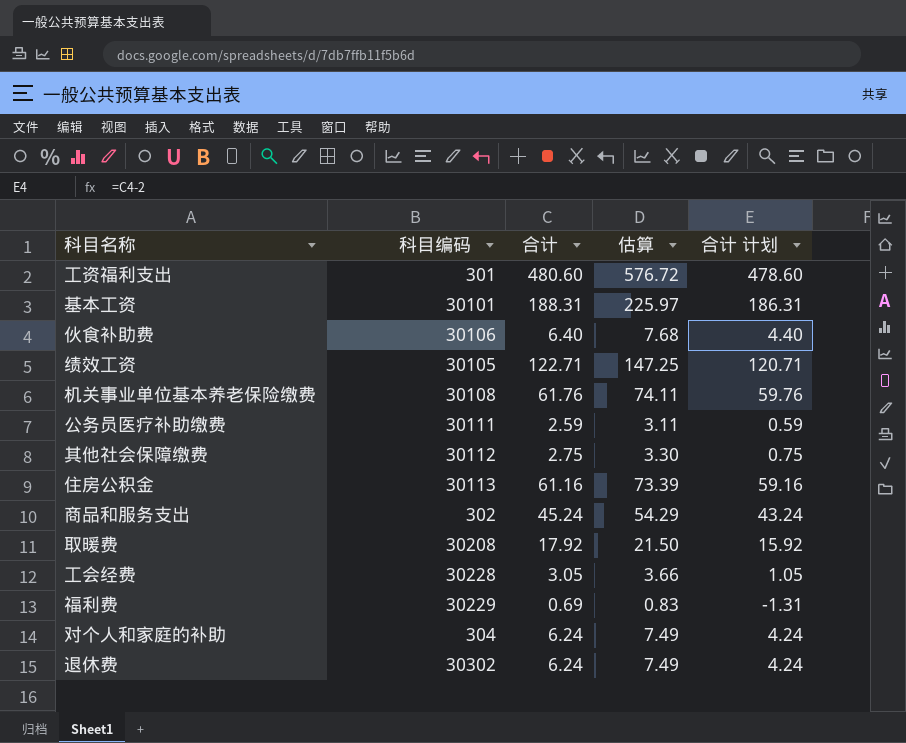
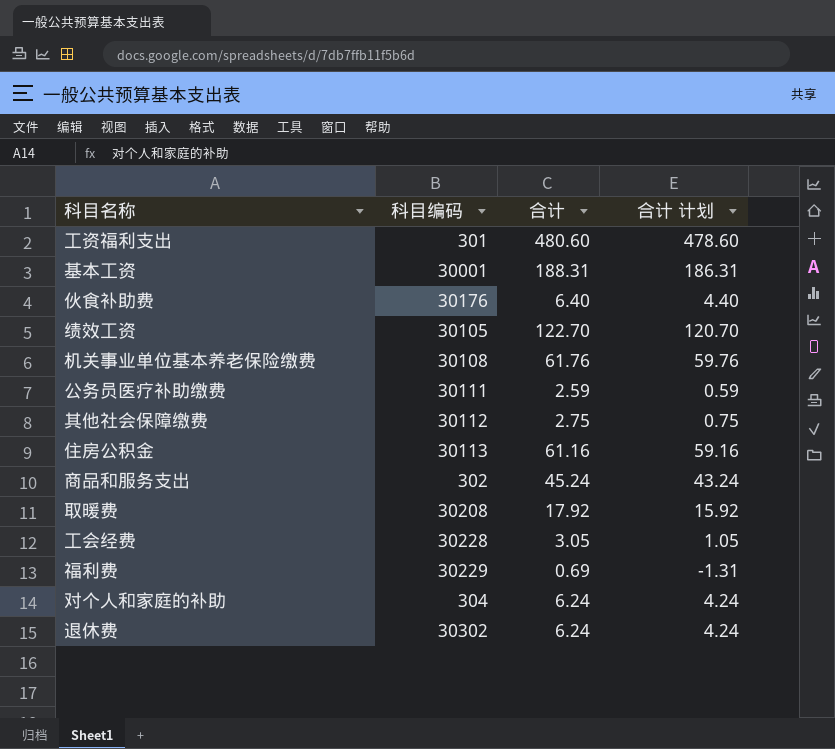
column 估算 | formula: [合计] * 1.2 -> none
基本工资 | 科目编码: 30101 -> 30001
伙食补助费 | 科目编码: 30106 -> 30176
绩效工资 | 合计: 122.71 -> 122.70
绩效工资 | 合计 计划: 120.71 -> 120.70

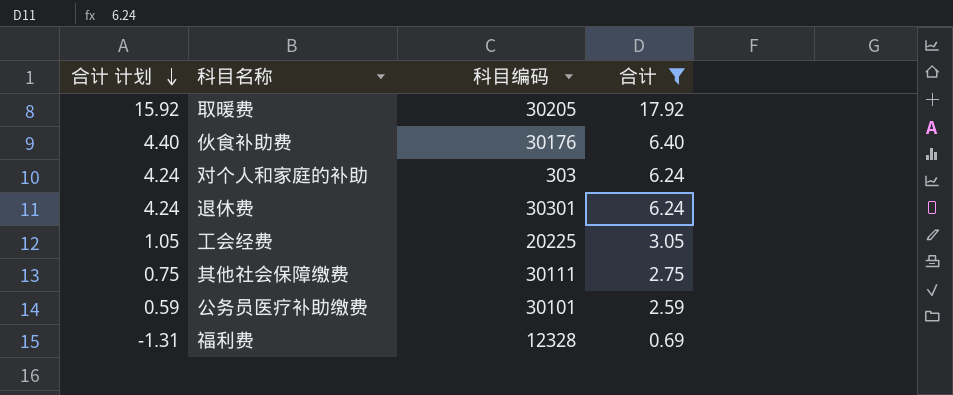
filter: none -> 合计 <= 17.92
row order: none -> 合计 计划 descending
column 合计 计划 | position: 4 -> 1
取暖费 | 科目编码: 30208 -> 30205
对个人和家庭的补助 | 科目编码: 304 -> 303
退休费 | 科目编码: 30302 -> 30301
工会经费 | 科目编码: 30228 -> 20225
其他社会保障缴费 | 科目编码: 30112 -> 30111
公务员医疗补助缴费 | 科目编码: 30111 -> 30101
福利费 | 科目编码: 30229 -> 12328

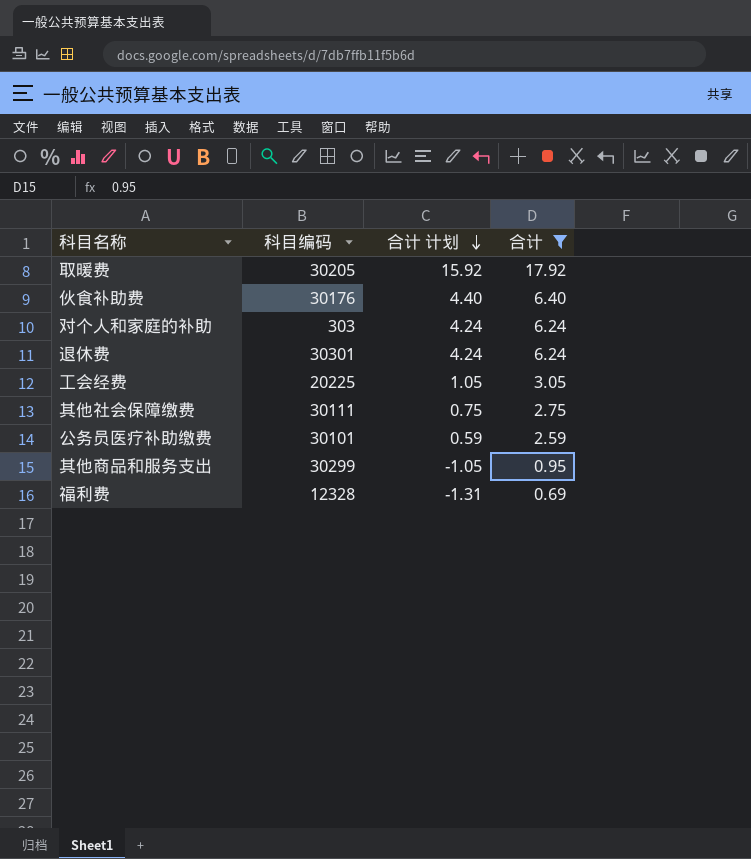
column 合计 计划 | position: 1 -> 3
row 其他商品和服务支出: none -> 30299 | -1.05 | 0.95

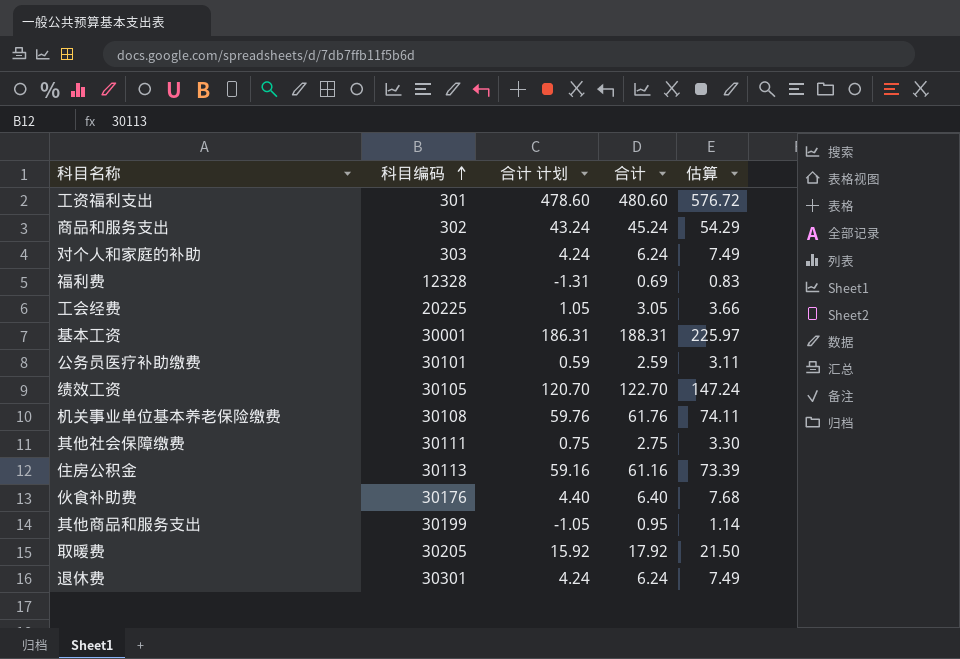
filter: 合计 <= 17.92 -> none
row order: 合计 计划 descending -> 科目编码 ascending
column 估算 | formula: none -> [合计] * 1.2
其他商品和服务支出 | 科目编码: 30299 -> 30199

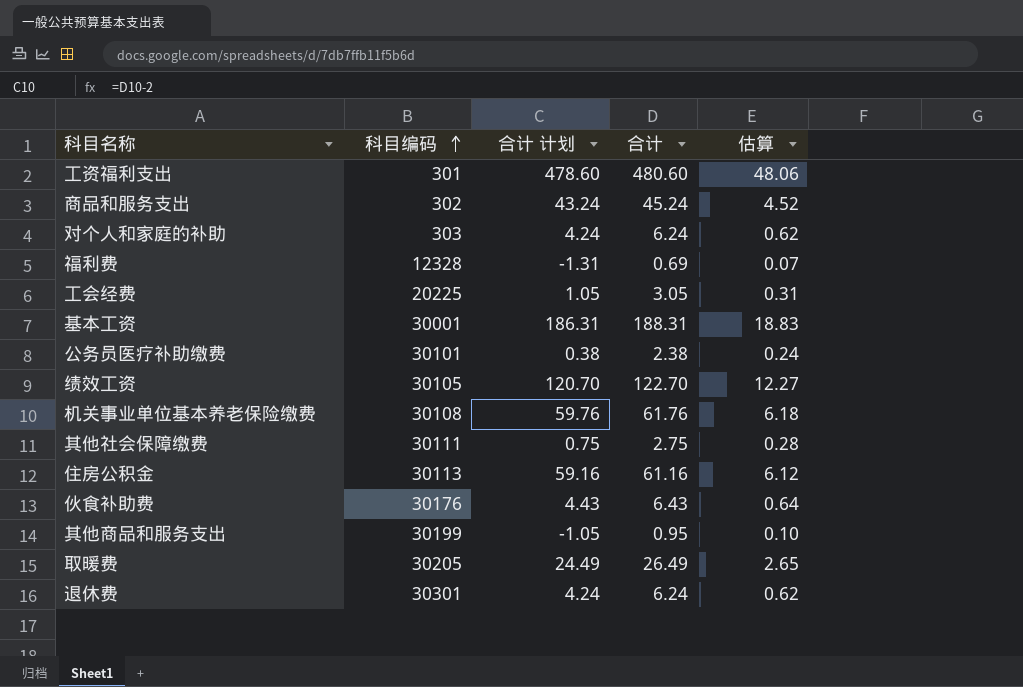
column 估算 | formula: [合计] * 1.2 -> [合计] * 0.1
公务员医疗补助缴费 | 合计 计划: 0.59 -> 0.38
公务员医疗补助缴费 | 合计: 2.59 -> 2.38
伙食补助费 | 合计 计划: 4.40 -> 4.43
伙食补助费 | 合计: 6.40 -> 6.43
取暖费 | 合计 计划: 15.92 -> 24.49
取暖费 | 合计: 17.92 -> 26.49

